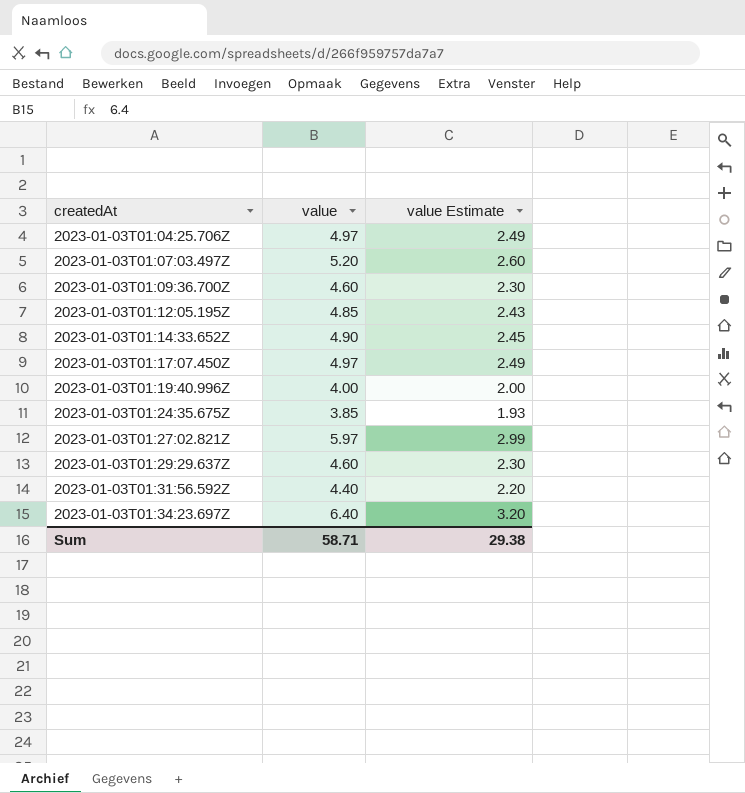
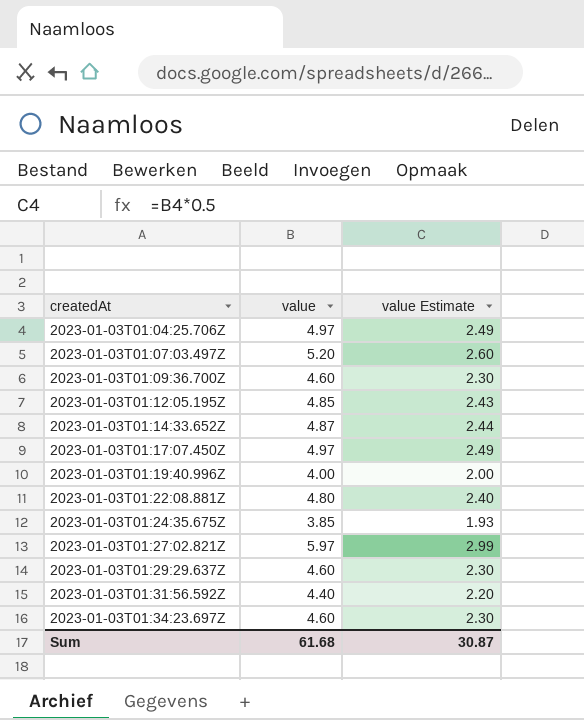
2023-01-03T01:14:33.652Z | value: 4.90 -> 4.87
2023-01-03T01:14:33.652Z | value Estimate: 2.45 -> 2.44
row 2023-01-03T01:22:08.881Z: none -> 4.80 | 2.40
2023-01-03T01:34:23.697Z | value: 6.40 -> 4.60
2023-01-03T01:34:23.697Z | value Estimate: 3.20 -> 2.30
Sum | value: 58.71 -> 61.68
Sum | value Estimate: 29.38 -> 30.87

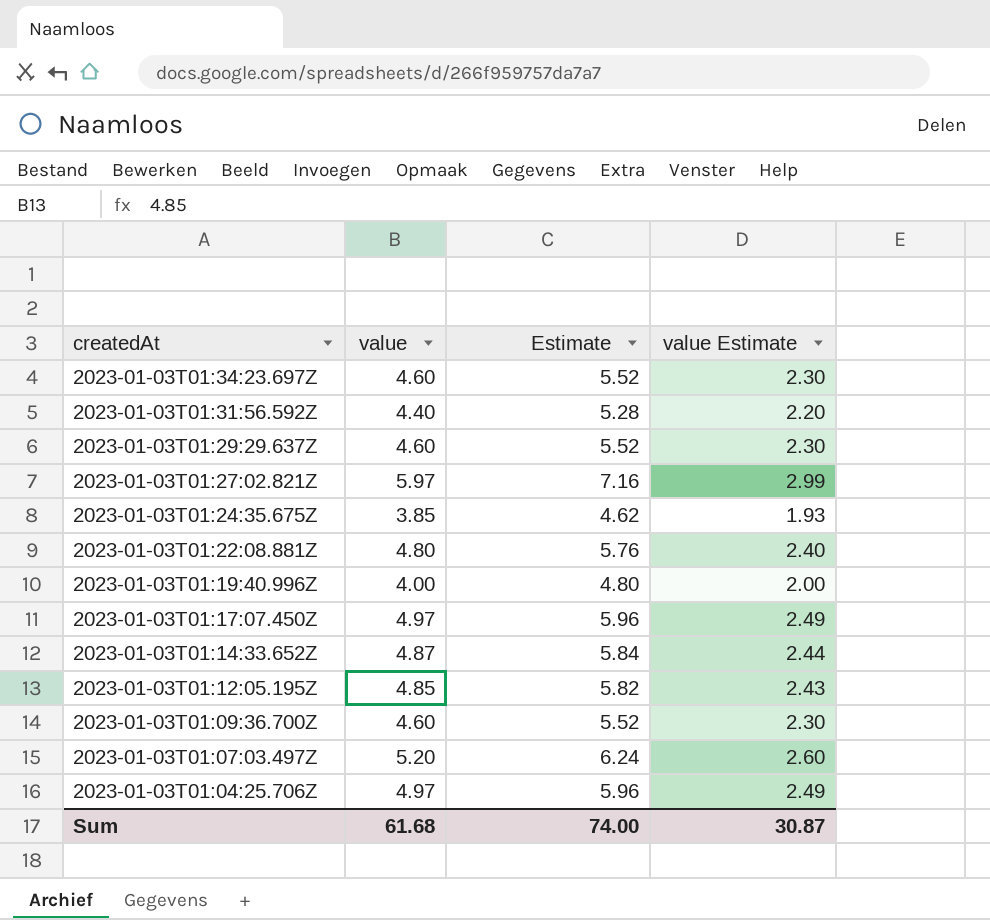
row order: createdAt ascending -> createdAt descending
column Estimate | formula: none -> [value] * 1.2

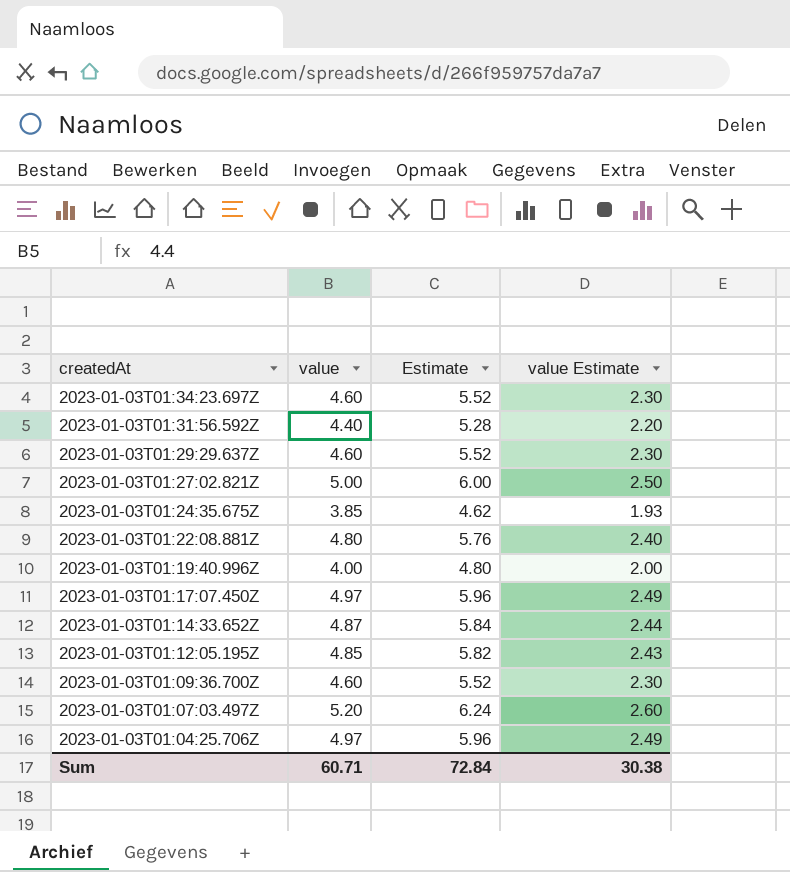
2023-01-03T01:27:02.821Z | value: 5.97 -> 5.00
2023-01-03T01:27:02.821Z | Estimate: 7.16 -> 6.00
2023-01-03T01:27:02.821Z | value Estimate: 2.99 -> 2.50
Sum | value: 61.68 -> 60.71
Sum | Estimate: 74.00 -> 72.84
Sum | value Estimate: 30.87 -> 30.38

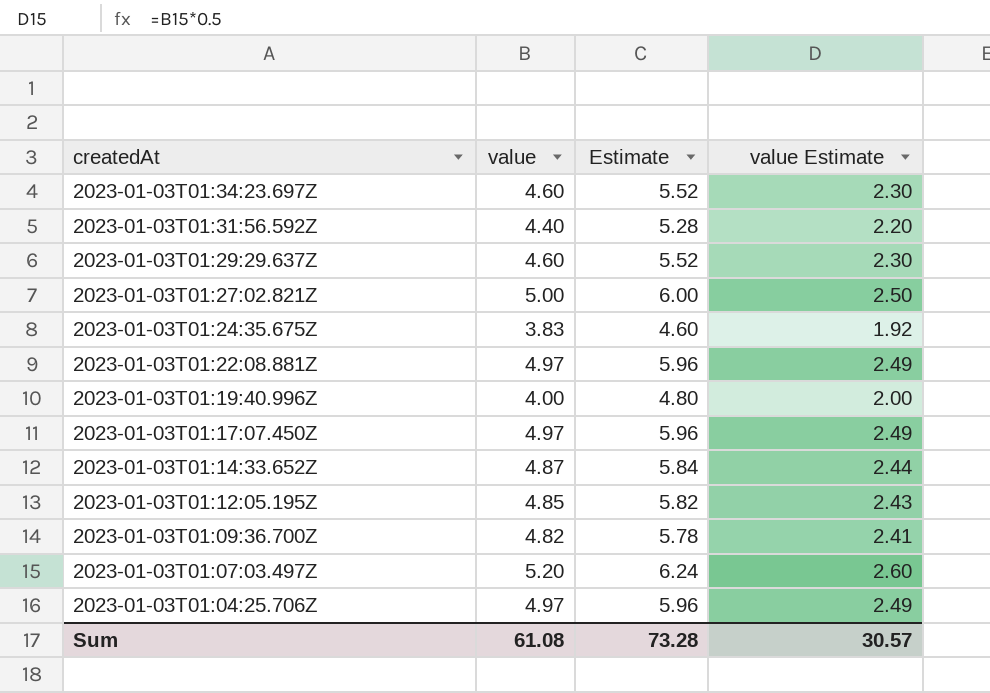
2023-01-03T01:24:35.675Z | value: 3.85 -> 3.83
2023-01-03T01:24:35.675Z | Estimate: 4.62 -> 4.60
2023-01-03T01:24:35.675Z | value Estimate: 1.93 -> 1.92
2023-01-03T01:22:08.881Z | value: 4.80 -> 4.97
2023-01-03T01:22:08.881Z | Estimate: 5.76 -> 5.96
2023-01-03T01:22:08.881Z | value Estimate: 2.40 -> 2.49
2023-01-03T01:09:36.700Z | value: 4.60 -> 4.82
2023-01-03T01:09:36.700Z | Estimate: 5.52 -> 5.78
2023-01-03T01:09:36.700Z | value Estimate: 2.30 -> 2.41
Sum | value: 60.71 -> 61.08
Sum | Estimate: 72.84 -> 73.28
Sum | value Estimate: 30.38 -> 30.57

